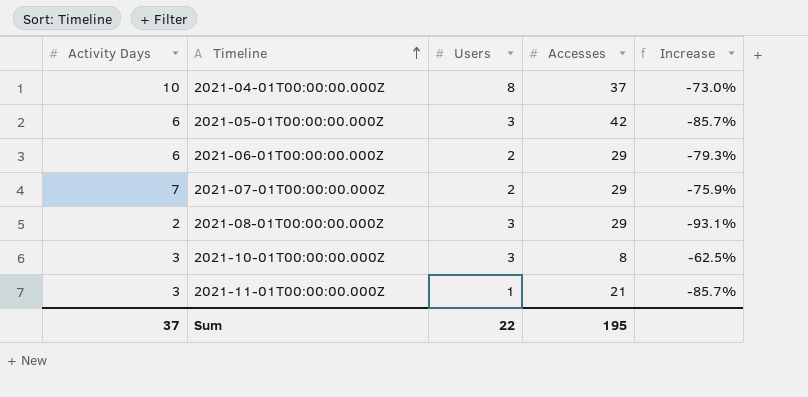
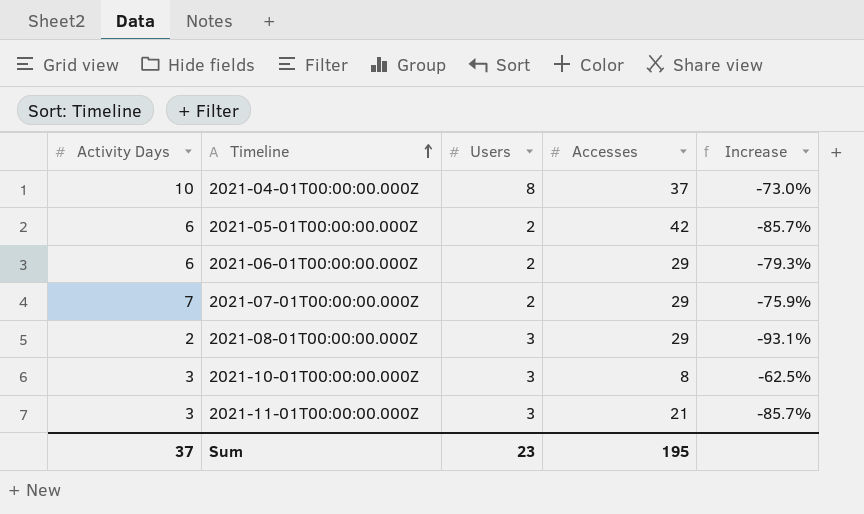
2021-05-01T00:00:00.000Z | Users: 3 -> 2
2021-11-01T00:00:00.000Z | Users: 1 -> 3
Sum | Users: 22 -> 23

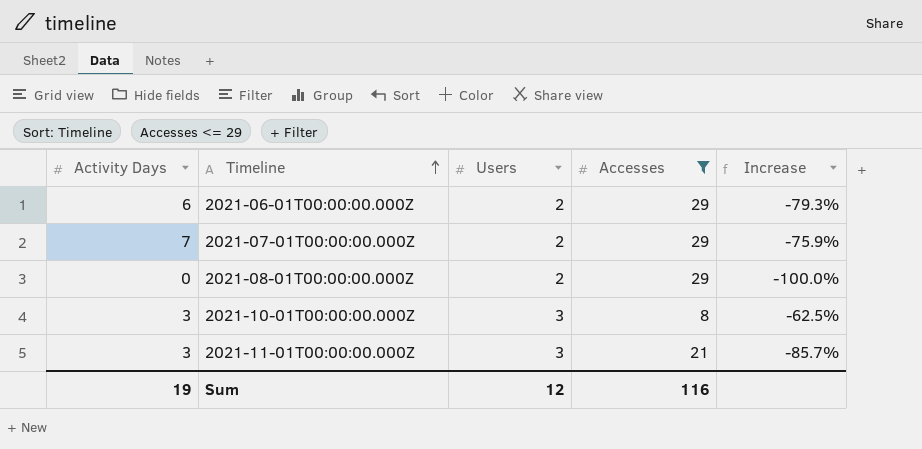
filter: none -> Accesses <= 29
2021-08-01T00:00:00.000Z | Activity Days: 2 -> 0
2021-08-01T00:00:00.000Z | Users: 3 -> 2
2021-08-01T00:00:00.000Z | Increase: -93.1% -> -100.0%
Sum | Activity Days: 37 -> 19
Sum | Users: 23 -> 12
Sum | Accesses: 195 -> 116

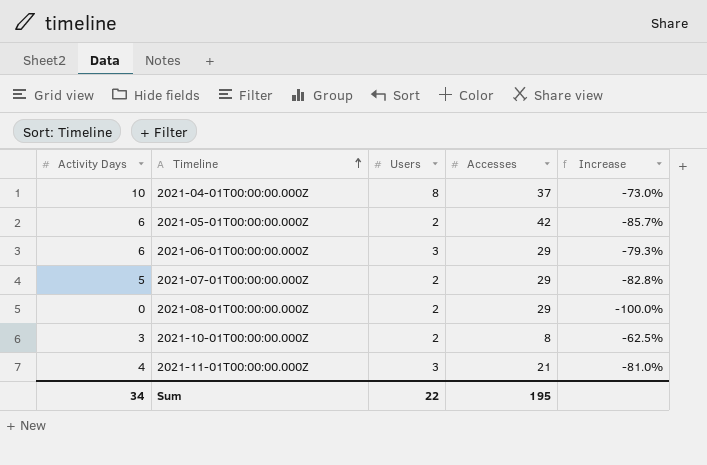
filter: Accesses <= 29 -> none
2021-06-01T00:00:00.000Z | Users: 2 -> 3
2021-07-01T00:00:00.000Z | Activity Days: 7 -> 5
2021-07-01T00:00:00.000Z | Increase: -75.9% -> -82.8%
2021-10-01T00:00:00.000Z | Users: 3 -> 2
2021-11-01T00:00:00.000Z | Activity Days: 3 -> 4
2021-11-01T00:00:00.000Z | Increase: -85.7% -> -81.0%
Sum | Activity Days: 19 -> 34
Sum | Users: 12 -> 22
Sum | Accesses: 116 -> 195

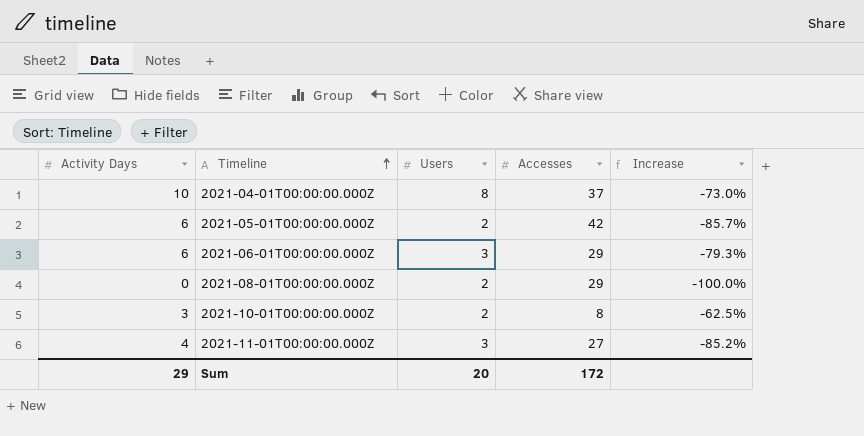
row 2021-07-01T00:00:00.000Z: 5 | 2 | 29 | -82.8% -> none
2021-11-01T00:00:00.000Z | Accesses: 21 -> 27
2021-11-01T00:00:00.000Z | Increase: -81.0% -> -85.2%
Sum | Activity Days: 34 -> 29
Sum | Users: 22 -> 20
Sum | Accesses: 195 -> 172

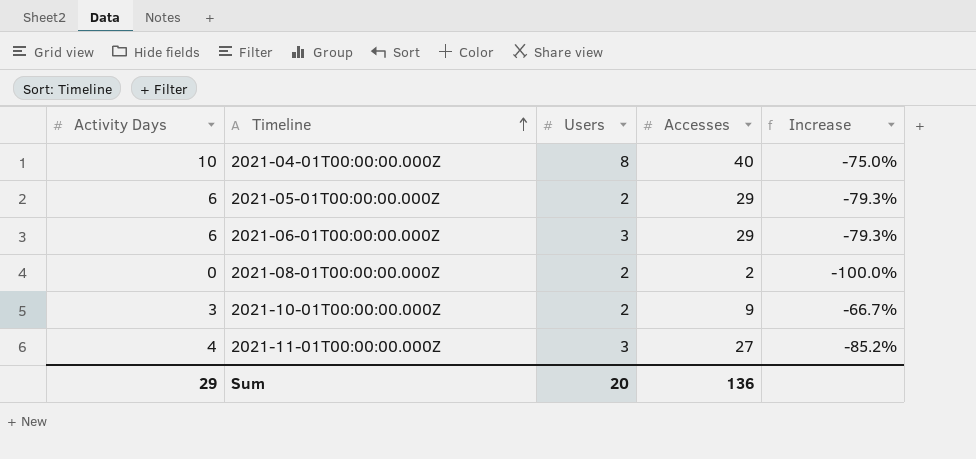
2021-04-01T00:00:00.000Z | Accesses: 37 -> 40
2021-04-01T00:00:00.000Z | Increase: -73.0% -> -75.0%
2021-05-01T00:00:00.000Z | Accesses: 42 -> 29
2021-05-01T00:00:00.000Z | Increase: -85.7% -> -79.3%
2021-08-01T00:00:00.000Z | Accesses: 29 -> 2
2021-10-01T00:00:00.000Z | Accesses: 8 -> 9
2021-10-01T00:00:00.000Z | Increase: -62.5% -> -66.7%
Sum | Accesses: 172 -> 136

